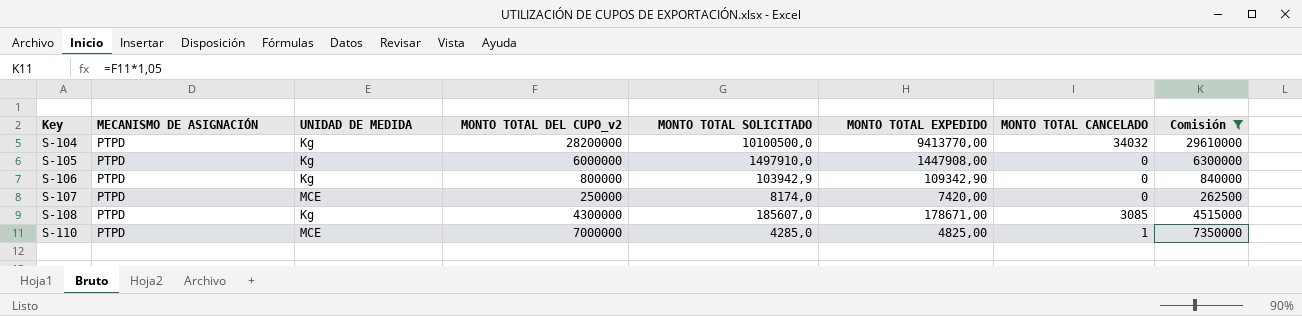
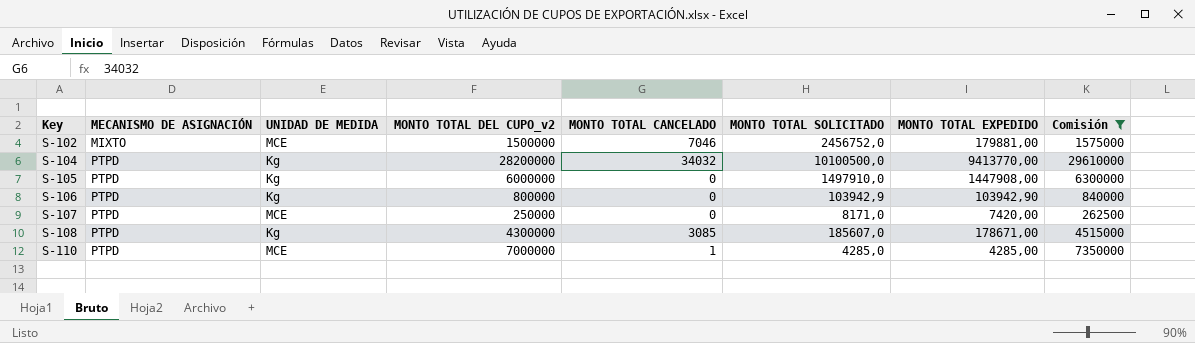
column MONTO TOTAL CANCELADO | position: 7 -> 5
row S-102: none -> MIXTO | MCE | 1500000 | 7046 | 2456752,0 | 179881,00 | 1575000
S-106 | MONTO TOTAL EXPEDIDO: 109342,90 -> 103942,90
S-107 | MONTO TOTAL SOLICITADO: 8174,0 -> 8171,0
S-110 | MONTO TOTAL EXPEDIDO: 4825,00 -> 4285,00

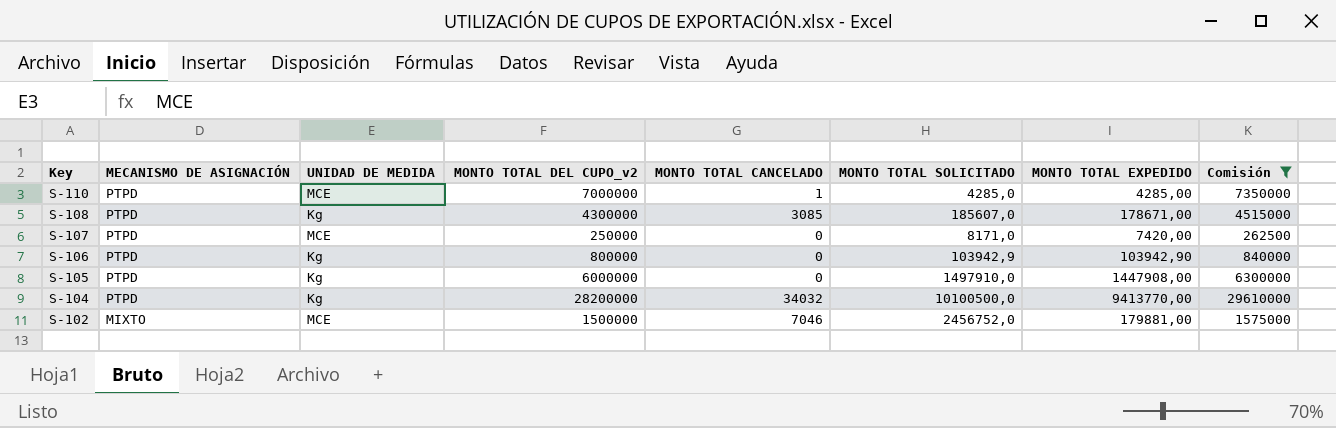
row order: Key ascending -> Key descending

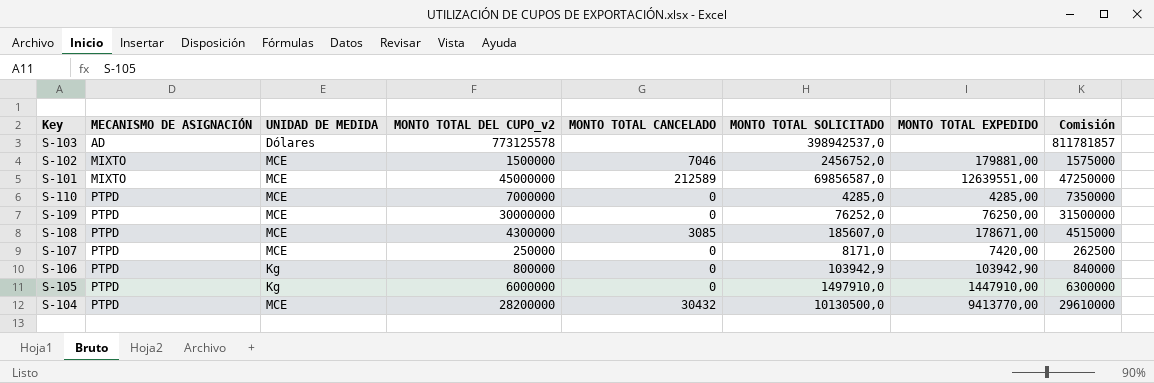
filter: Comisión <= 29610000 -> none
row order: Key descending -> MECANISMO DE ASIGNACIÓN ascending
S-110 | MONTO TOTAL CANCELADO: 1 -> 0
S-108 | UNIDAD DE MEDIDA: Kg -> MCE
S-105 | MONTO TOTAL EXPEDIDO: 1447908,00 -> 1447910,00
S-104 | UNIDAD DE MEDIDA: Kg -> MCE
S-104 | MONTO TOTAL CANCELADO: 34032 -> 30432
S-104 | MONTO TOTAL SOLICITADO: 10100500,0 -> 10130500,0

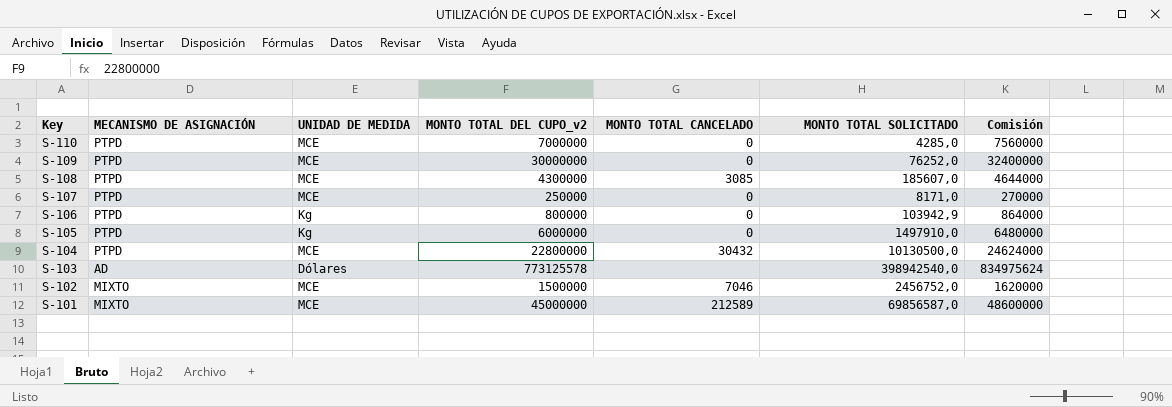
row order: MECANISMO DE ASIGNACIÓN ascending -> Key descending
column MONTO TOTAL EXPEDIDO | position: 7 -> none
column Comisión | formula: [MONTO TOTAL DEL CUPO_v2] * 1,05 -> [MONTO TOTAL DEL CUPO_v2] * 1,08
S-104 | MONTO TOTAL DEL CUPO_v2: 28200000 -> 22800000
S-103 | MONTO TOTAL SOLICITADO: 398942537,0 -> 398942540,0

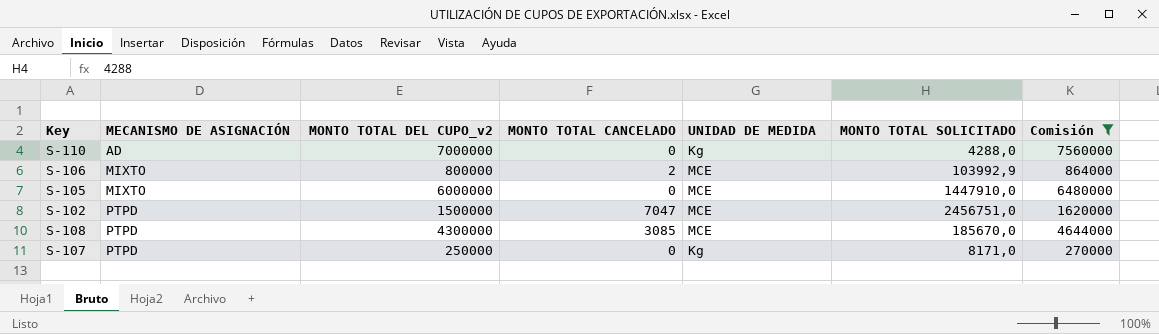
filter: none -> Comisión <= 7560000
row order: Key descending -> MECANISMO DE ASIGNACIÓN ascending
column UNIDAD DE MEDIDA | position: 3 -> 5
S-110 | MECANISMO DE ASIGNACIÓN: PTPD -> AD
S-110 | UNIDAD DE MEDIDA: MCE -> Kg
S-110 | MONTO TOTAL SOLICITADO: 4285,0 -> 4288,0
S-106 | MECANISMO DE ASIGNACIÓN: PTPD -> MIXTO
S-106 | MONTO TOTAL CANCELADO: 0 -> 2
S-106 | UNIDAD DE MEDIDA: Kg -> MCE
S-106 | MONTO TOTAL SOLICITADO: 103942,9 -> 103992,9
S-105 | MECANISMO DE ASIGNACIÓN: PTPD -> MIXTO
S-105 | UNIDAD DE MEDIDA: Kg -> MCE
S-105 | MONTO TOTAL SOLICITADO: 1497910,0 -> 1447910,0
S-102 | MECANISMO DE ASIGNACIÓN: MIXTO -> PTPD
S-102 | MONTO TOTAL CANCELADO: 7046 -> 7047
S-102 | MONTO TOTAL SOLICITADO: 2456752,0 -> 2456751,0
S-108 | MONTO TOTAL SOLICITADO: 185607,0 -> 185670,0
S-107 | UNIDAD DE MEDIDA: MCE -> Kg

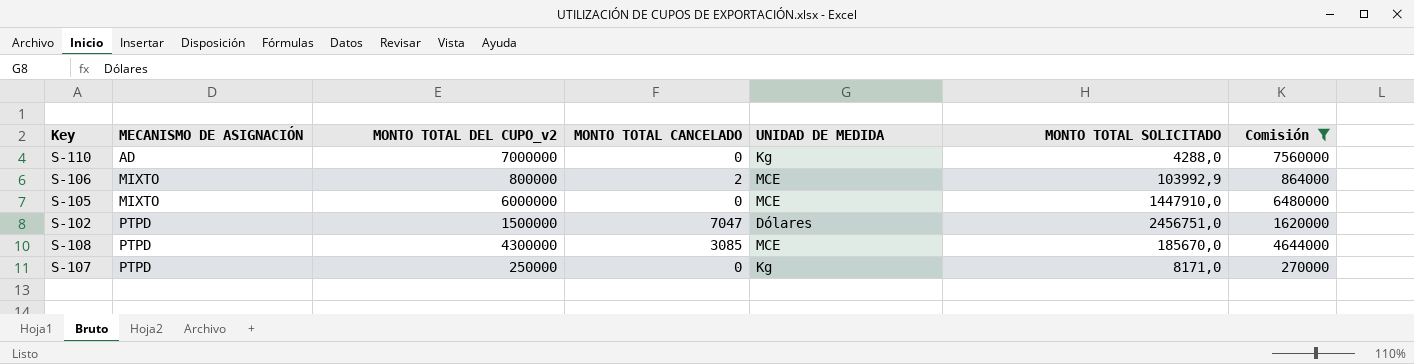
S-102 | UNIDAD DE MEDIDA: MCE -> Dólares

